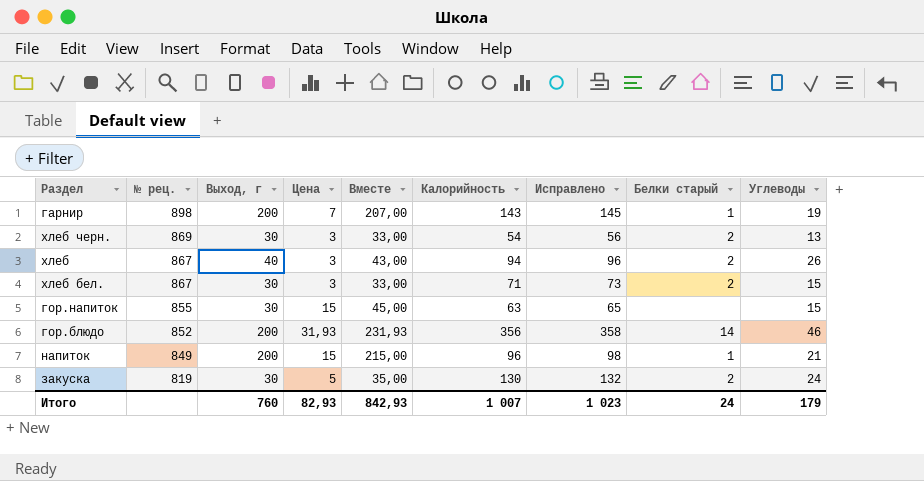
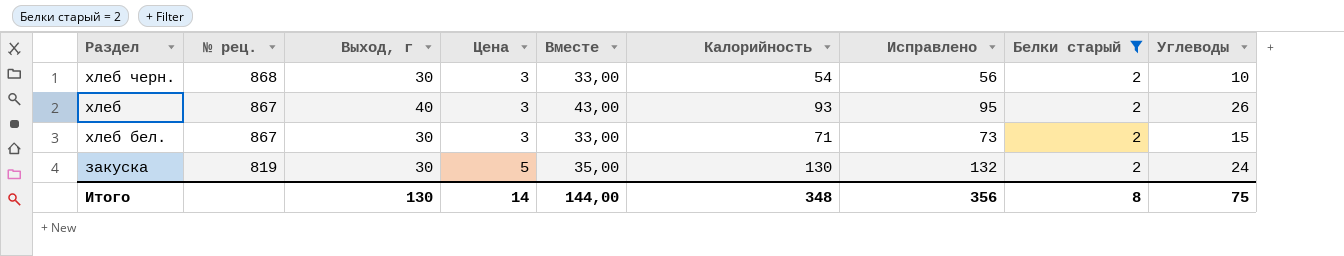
filter: none -> Белки старый = 2
хлеб черн. | № рец.: 869 -> 868
хлеб черн. | Углеводы: 13 -> 10
хлеб | Калорийность: 94 -> 93
хлеб | Исправлено: 96 -> 95
Итого | Выход, г: 760 -> 130
Итого | Цена: 82,93 -> 14
Итого | Вместе: 842,93 -> 144,00
Итого | Калорийность: 1 007 -> 348
Итого | Исправлено: 1 023 -> 356
Итого | Белки старый: 24 -> 8
Итого | Углеводы: 179 -> 75

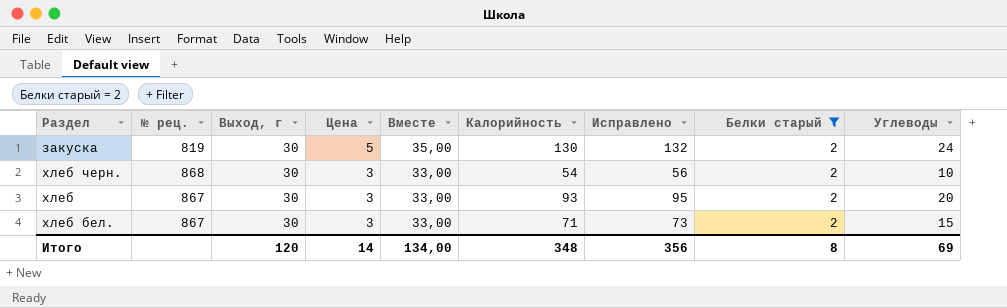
row order: № рец. descending -> Цена descending
хлеб | Выход, г: 40 -> 30
хлеб | Вместе: 43,00 -> 33,00
хлеб | Углеводы: 26 -> 20
Итого | Выход, г: 130 -> 120
Итого | Вместе: 144,00 -> 134,00
Итого | Углеводы: 75 -> 69

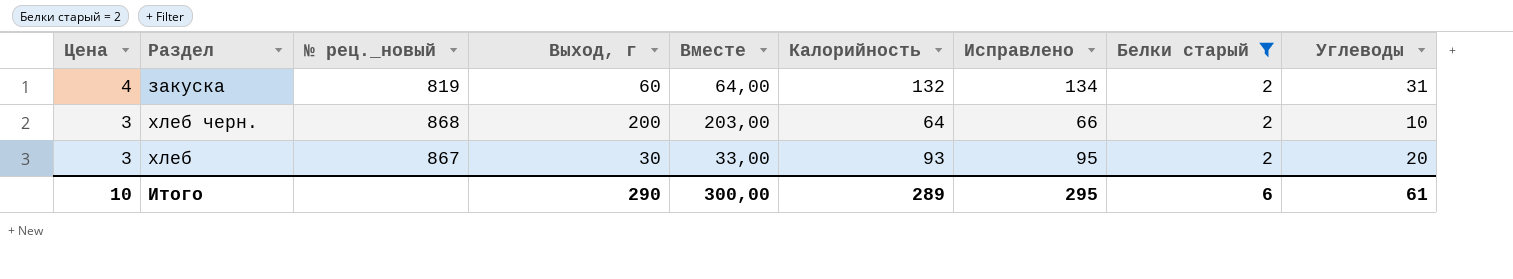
column Цена | position: 4 -> 1
column name: № рец. -> № рец._новый
row хлеб бел.: 867 | 30 | 3 | 33,00 | 71 | 73 | 2 | 15 -> none
закуска | Цена: 5 -> 4
закуска | Выход, г: 30 -> 60
закуска | Вместе: 35,00 -> 64,00
закуска | Калорийность: 130 -> 132
закуска | Исправлено: 132 -> 134
закуска | Углеводы: 24 -> 31
хлеб черн. | Выход, г: 30 -> 200
хлеб черн. | Вместе: 33,00 -> 203,00
хлеб черн. | Калорийность: 54 -> 64
хлеб черн. | Исправлено: 56 -> 66
Итого | Цена: 14 -> 10
Итого | Выход, г: 120 -> 290
Итого | Вместе: 134,00 -> 300,00
Итого | Калорийность: 348 -> 289
Итого | Исправлено: 356 -> 295
Итого | Белки старый: 8 -> 6
Итого | Углеводы: 69 -> 61

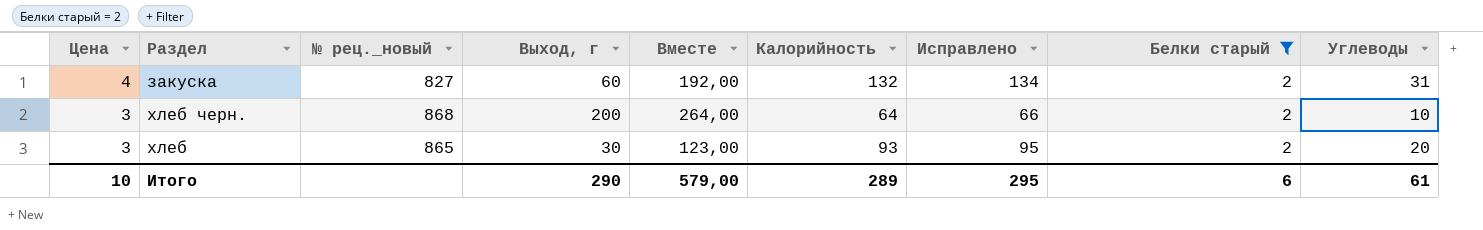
column Вместе | formula: [Цена] + [Выход, г] -> [Выход, г] + [Калорийность]
закуска | № рец._новый: 819 -> 827
хлеб | № рец._новый: 867 -> 865
Итого | Вместе: 300,00 -> 579,00

